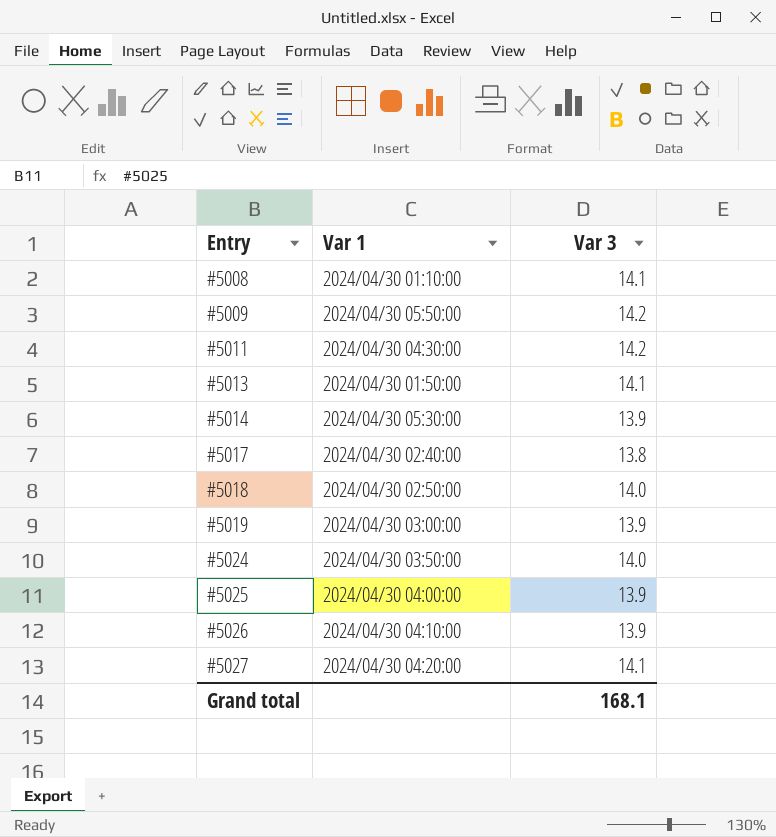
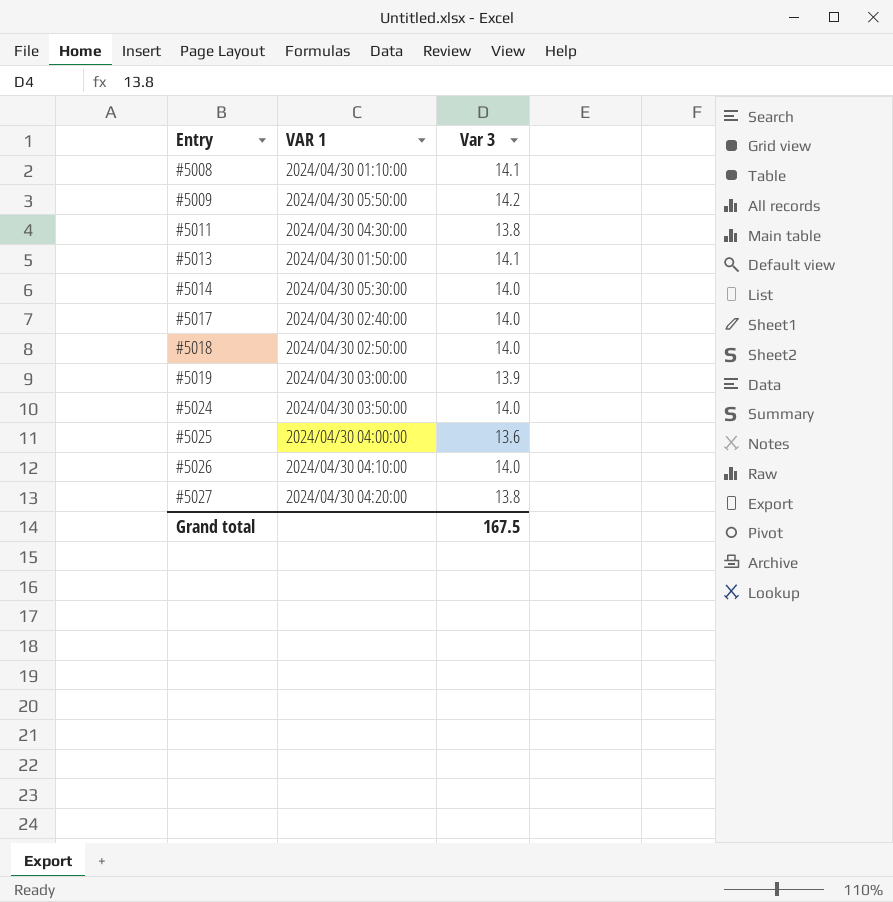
column name: Var 1 -> VAR 1
#5011 | Var 3: 14.2 -> 13.8
#5014 | Var 3: 13.9 -> 14.0
#5017 | Var 3: 13.8 -> 14.0
#5025 | Var 3: 13.9 -> 13.6
#5026 | Var 3: 13.9 -> 14.0
#5027 | Var 3: 14.1 -> 13.8
Grand total | Var 3: 168.1 -> 167.5

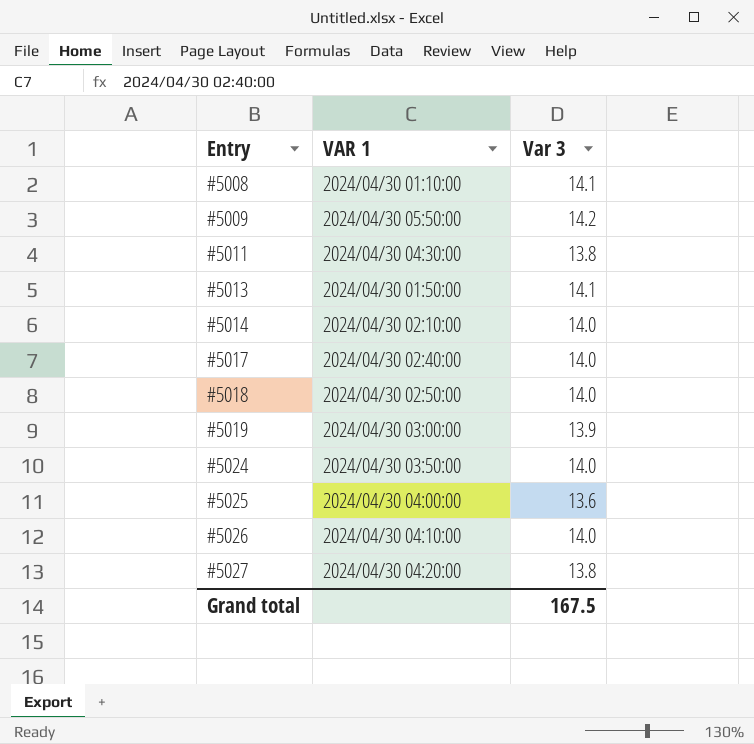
#5014 | VAR 1: 2024/04/30 05:30:00 -> 2024/04/30 02:10:00

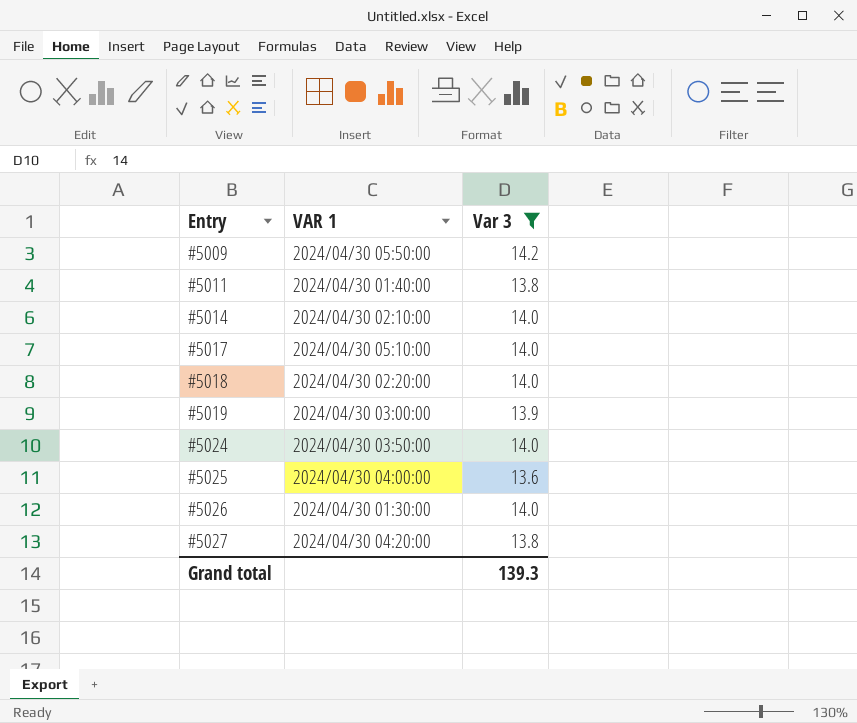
filter: none -> Var 3 != 14.1
#5011 | VAR 1: 2024/04/30 04:30:00 -> 2024/04/30 01:40:00
#5017 | VAR 1: 2024/04/30 02:40:00 -> 2024/04/30 05:10:00
#5018 | VAR 1: 2024/04/30 02:50:00 -> 2024/04/30 02:20:00
#5026 | VAR 1: 2024/04/30 04:10:00 -> 2024/04/30 01:30:00
Grand total | Var 3: 167.5 -> 139.3

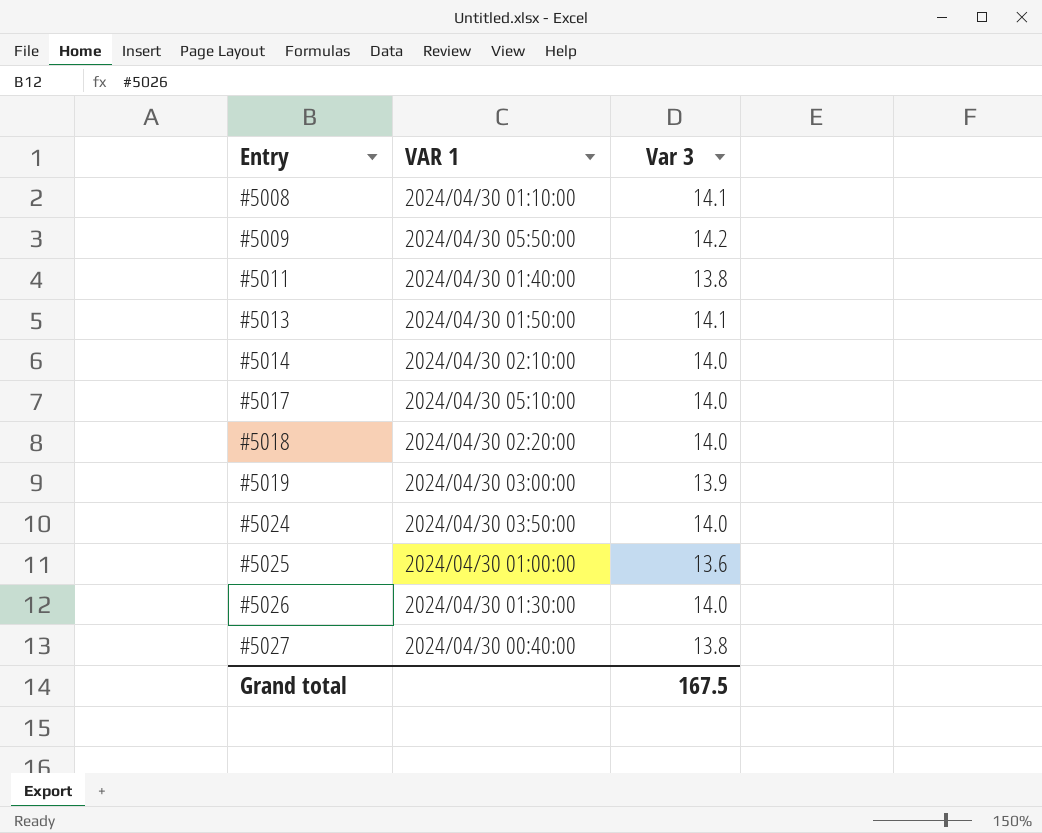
filter: Var 3 != 14.1 -> none
#5025 | VAR 1: 2024/04/30 04:00:00 -> 2024/04/30 01:00:00
#5027 | VAR 1: 2024/04/30 04:20:00 -> 2024/04/30 00:40:00
Grand total | Var 3: 139.3 -> 167.5

